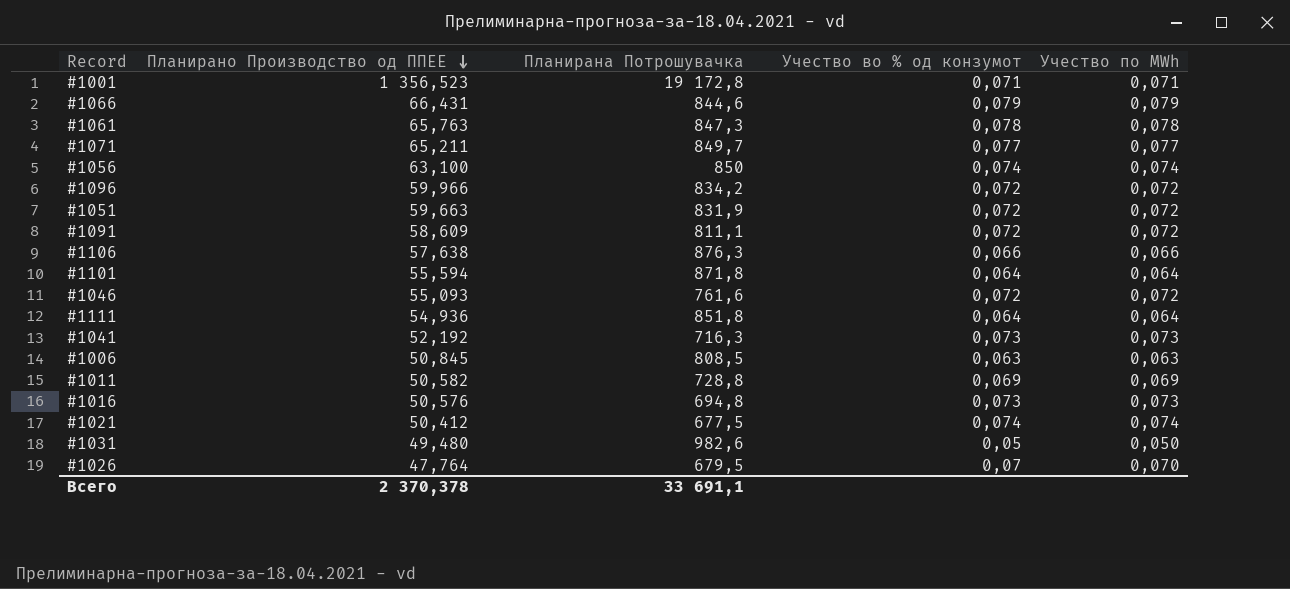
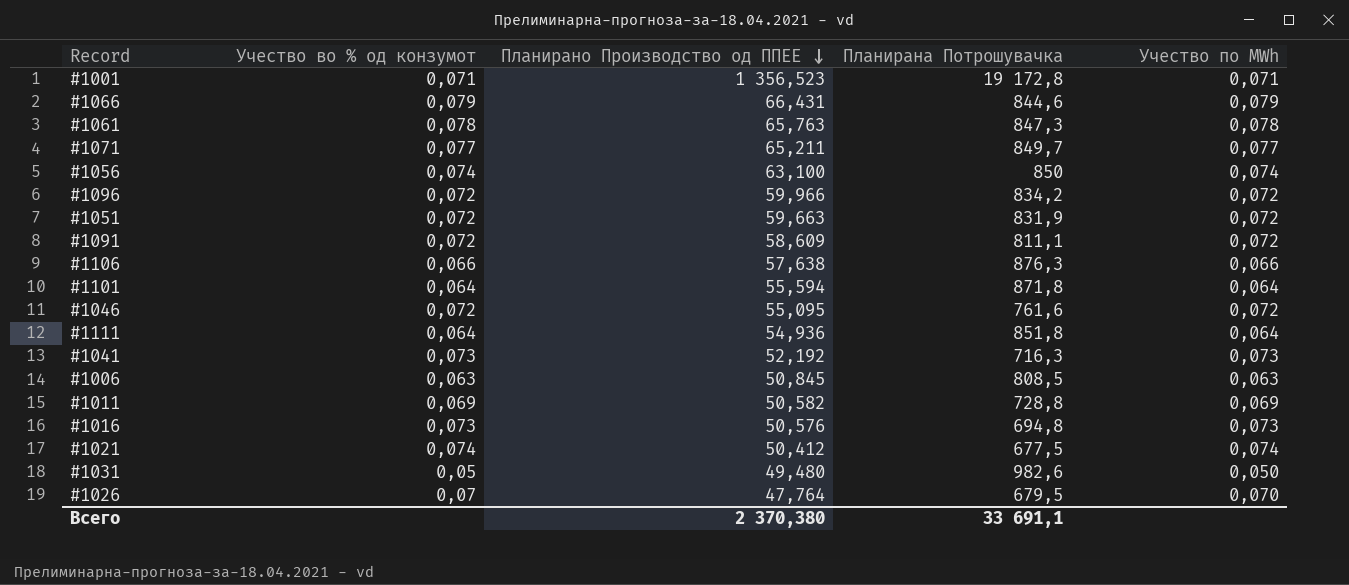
column Учество во % од конзумот | position: 4 -> 2
#1046 | Планирано Производство од ППЕЕ: 55,093 -> 55,095
Всего | Планирано Производство од ППЕЕ: 2 370,378 -> 2 370,380

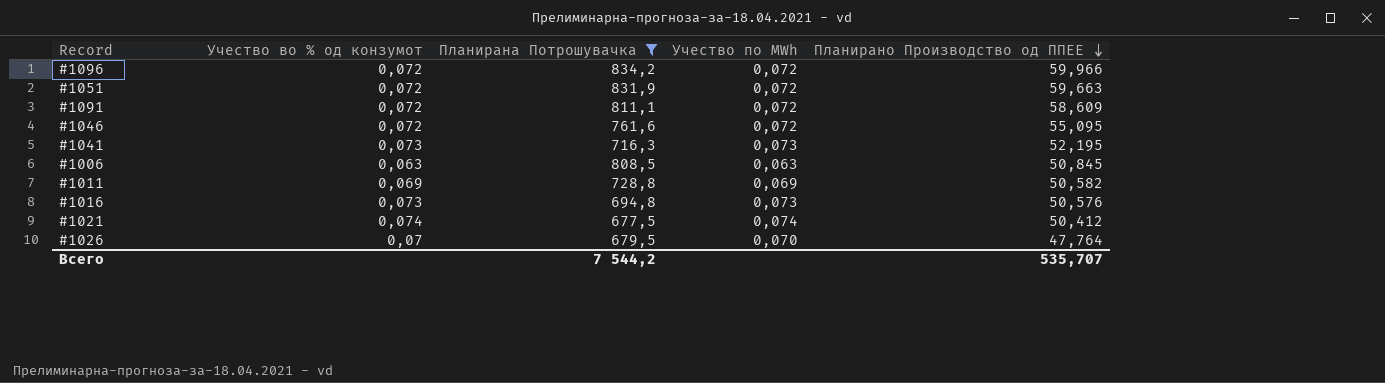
filter: none -> Планирана Потрошувачка <= 834,2
column Планирано Производство од ППЕЕ | position: 3 -> 5
#1041 | Планирано Производство од ППЕЕ: 52,192 -> 52,195
Всего | Планирана Потрошувачка: 33 691,1 -> 7 544,2
Всего | Планирано Производство од ППЕЕ: 2 370,380 -> 535,707

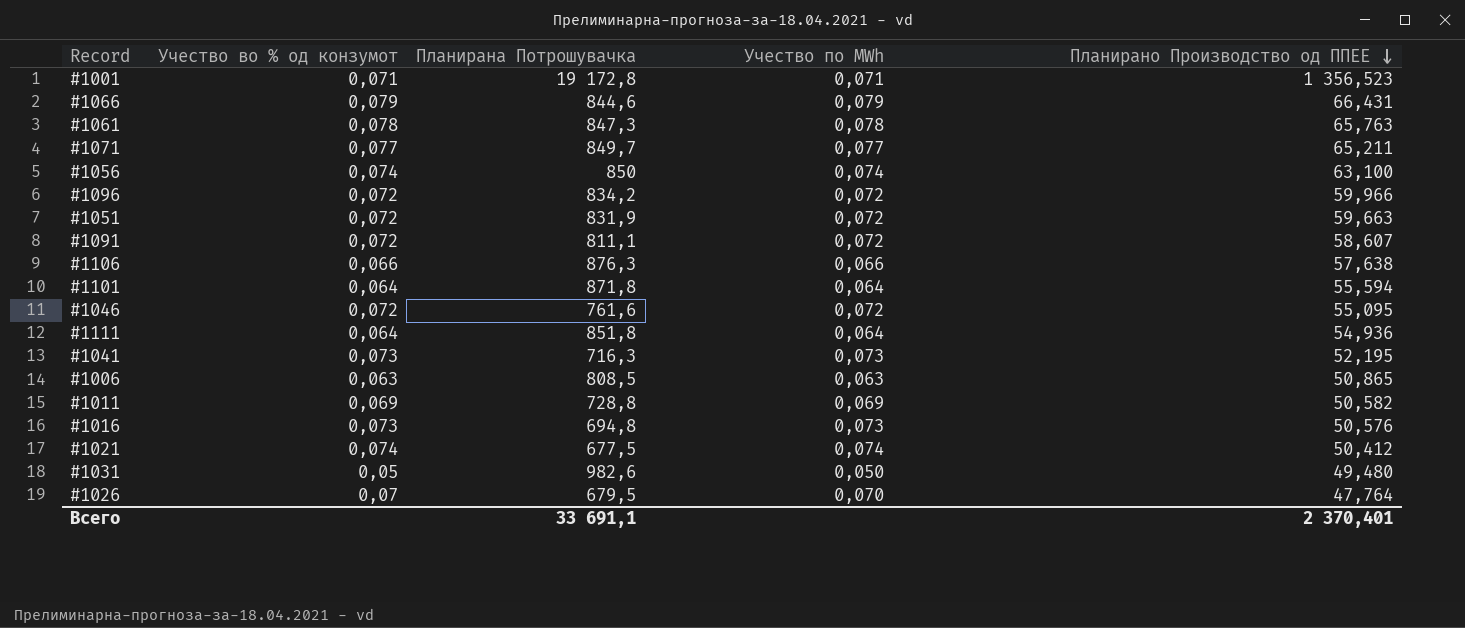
filter: Планирана Потрошувачка <= 834,2 -> none
#1091 | Планирано Производство од ППЕЕ: 58,609 -> 58,607
#1006 | Планирано Производство од ППЕЕ: 50,845 -> 50,865
Всего | Планирана Потрошувачка: 7 544,2 -> 33 691,1
Всего | Планирано Производство од ППЕЕ: 535,707 -> 2 370,401

